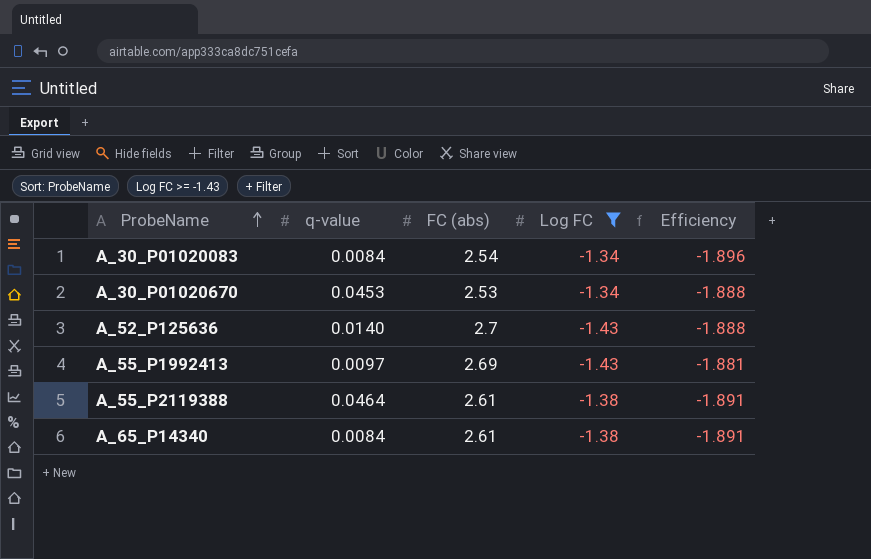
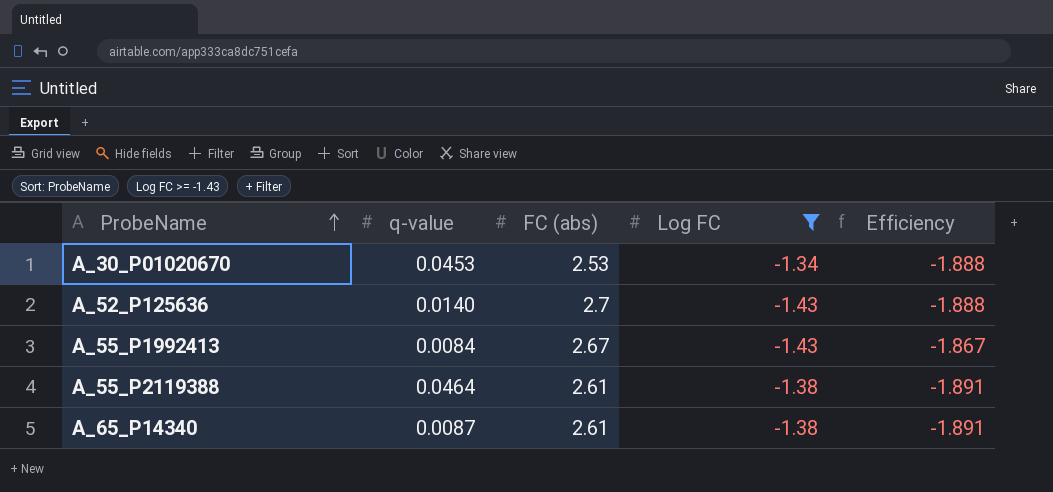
row A_30_P01020083: 0.0084 | 2.54 | -1.34 | -1.896 -> none
A_55_P1992413 | q-value: 0.0097 -> 0.0084
A_55_P1992413 | FC (abs): 2.69 -> 2.67
A_55_P1992413 | Efficiency: -1.881 -> -1.867
A_65_P14340 | q-value: 0.0084 -> 0.0087

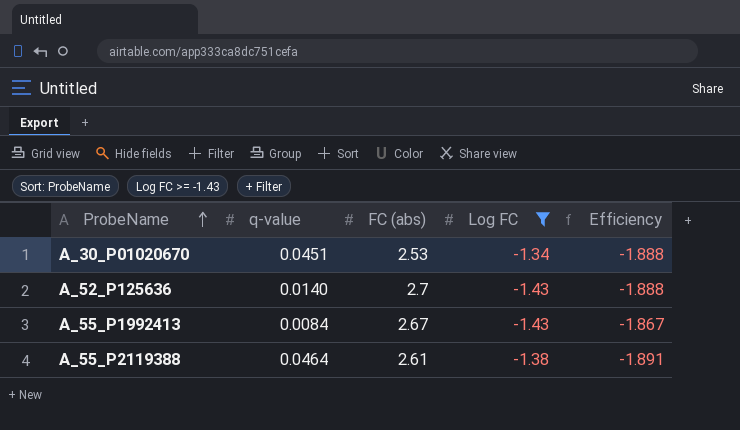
row A_65_P14340: 0.0087 | 2.61 | -1.38 | -1.891 -> none
A_30_P01020670 | q-value: 0.0453 -> 0.0451

